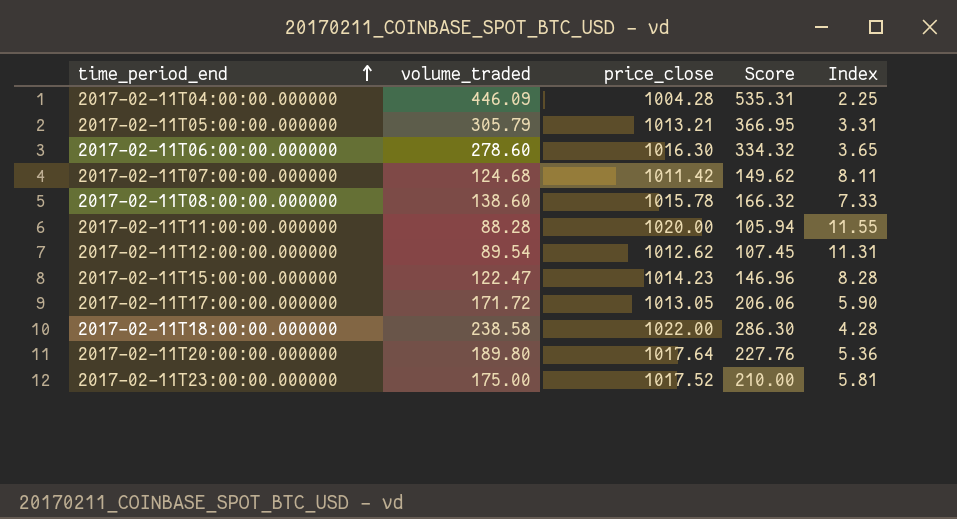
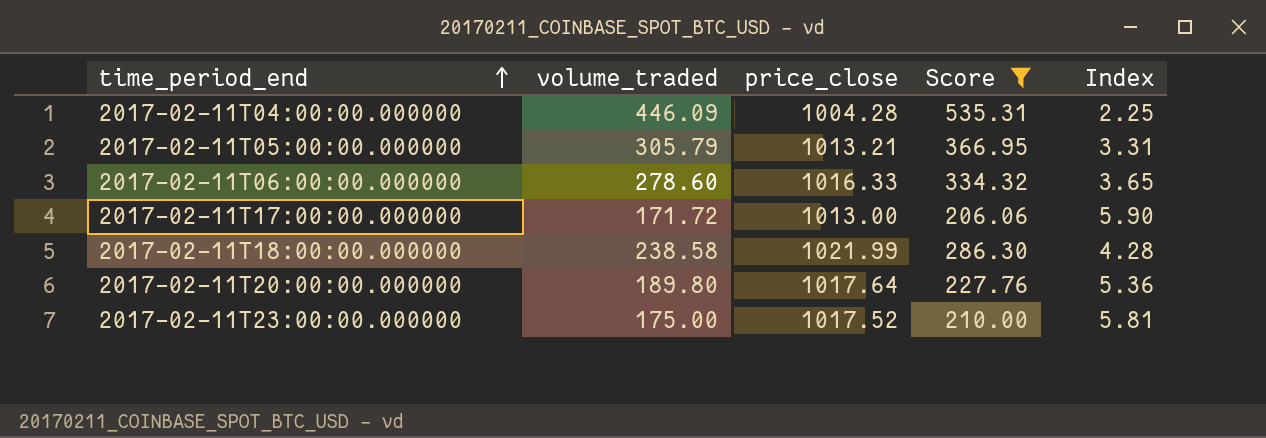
filter: none -> Score >= 206.06
2017-02-11T06:00:00.000000 | price_close: 1016.30 -> 1016.33
2017-02-11T17:00:00.000000 | price_close: 1013.05 -> 1013.00
2017-02-11T18:00:00.000000 | price_close: 1022.00 -> 1021.99

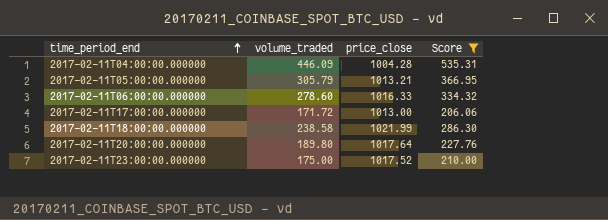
column Index | formula: [price_close] / [volume_traded] -> none

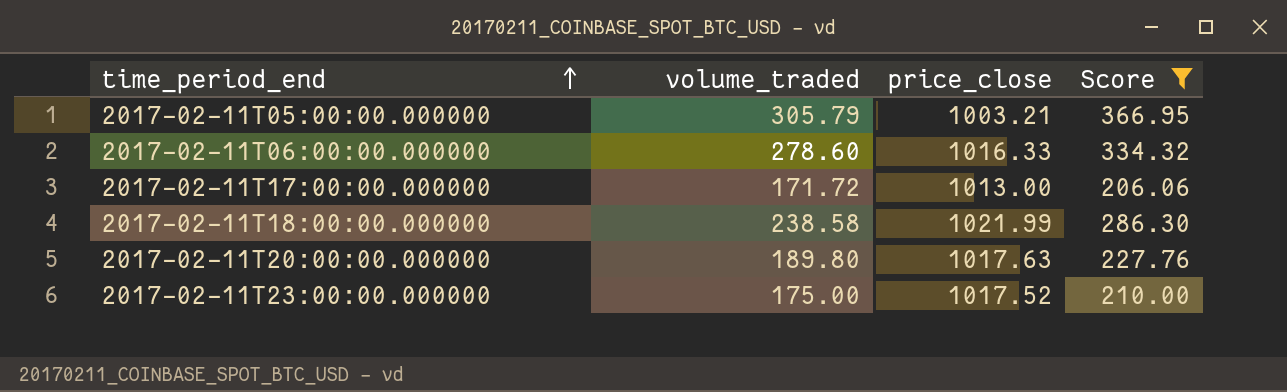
row 2017-02-11T04:00:00.000000: 446.09 | 1004.28 | 535.31 -> none
2017-02-11T05:00:00.000000 | price_close: 1013.21 -> 1003.21
2017-02-11T20:00:00.000000 | price_close: 1017.64 -> 1017.63

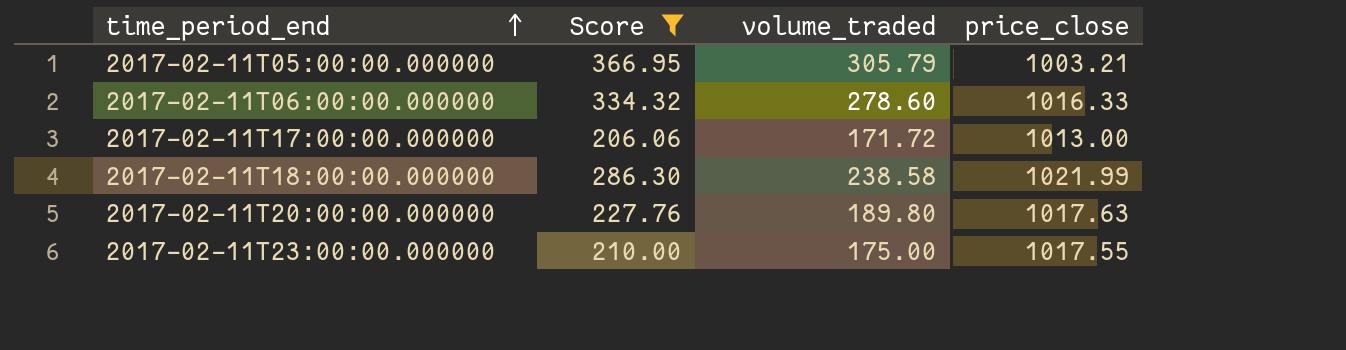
column Score | position: 4 -> 2
2017-02-11T23:00:00.000000 | price_close: 1017.52 -> 1017.55

